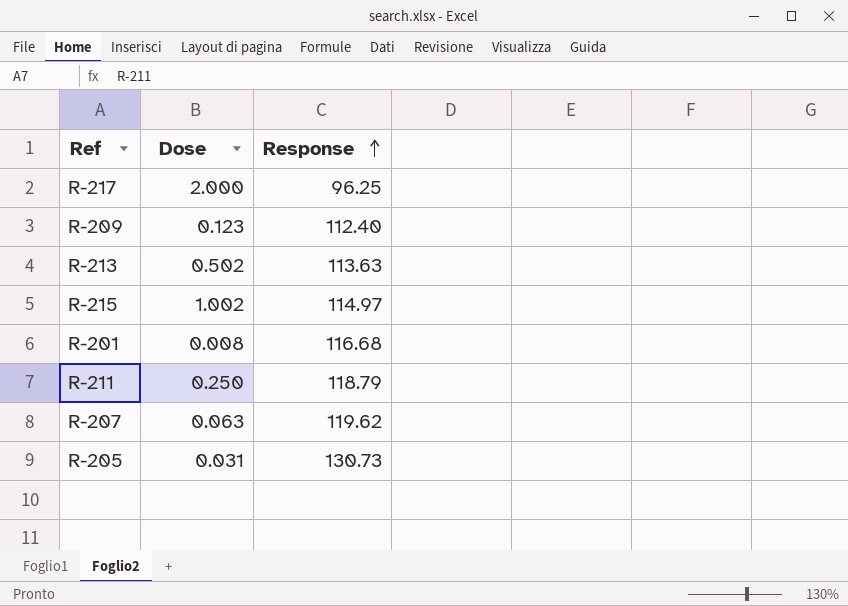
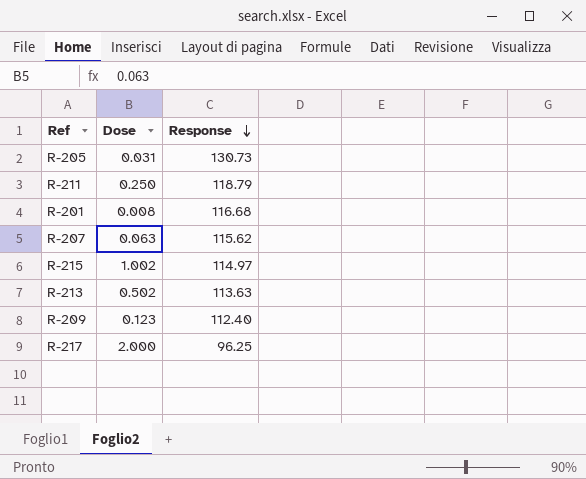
row order: Response ascending -> Response descending
R-207 | Response: 119.62 -> 115.62

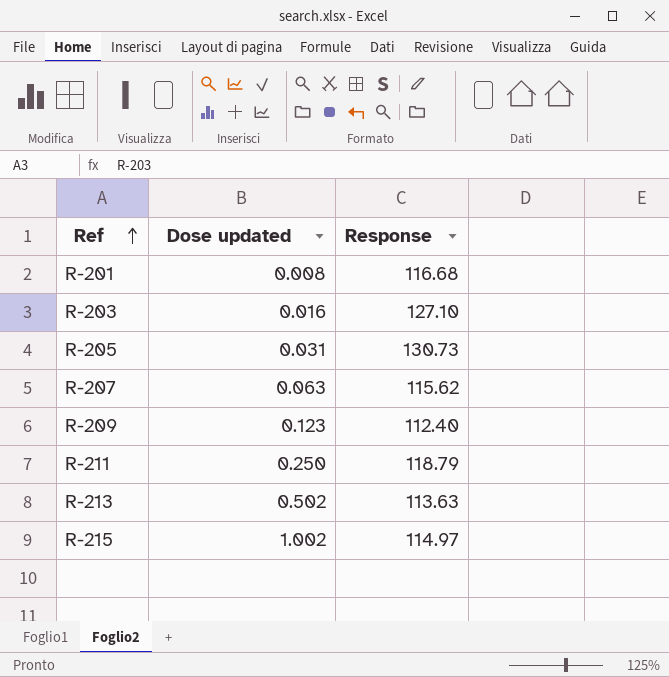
row order: Response descending -> Ref ascending
column name: Dose -> Dose updated
row R-217: 2.000 | 96.25 -> none
row R-203: none -> 0.016 | 127.10

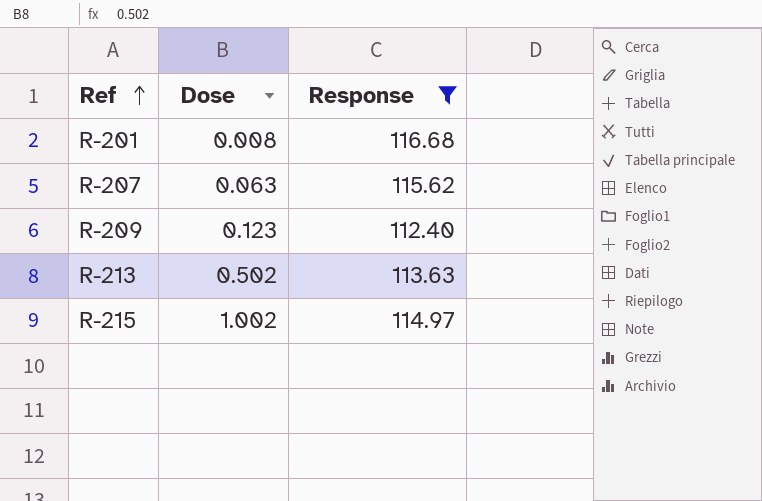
filter: none -> Response <= 116.68
column name: Dose updated -> Dose

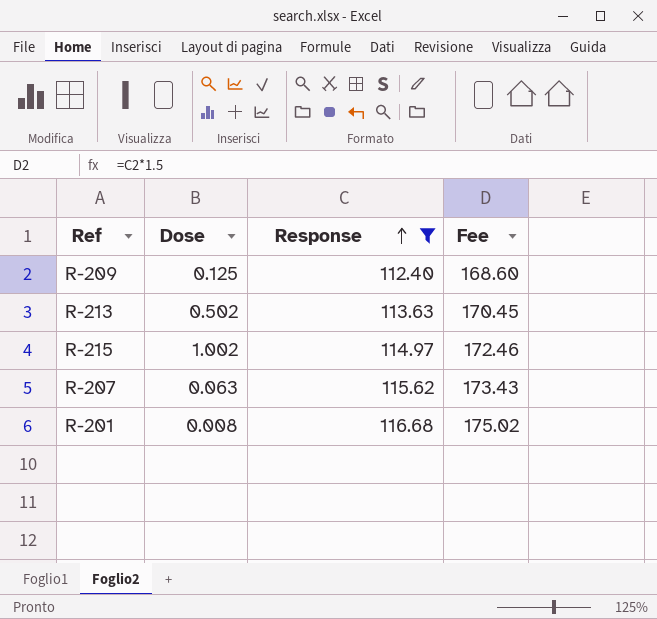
row order: Ref ascending -> Response ascending
column Fee | formula: none -> [Response] * 1.5
R-209 | Dose: 0.123 -> 0.125

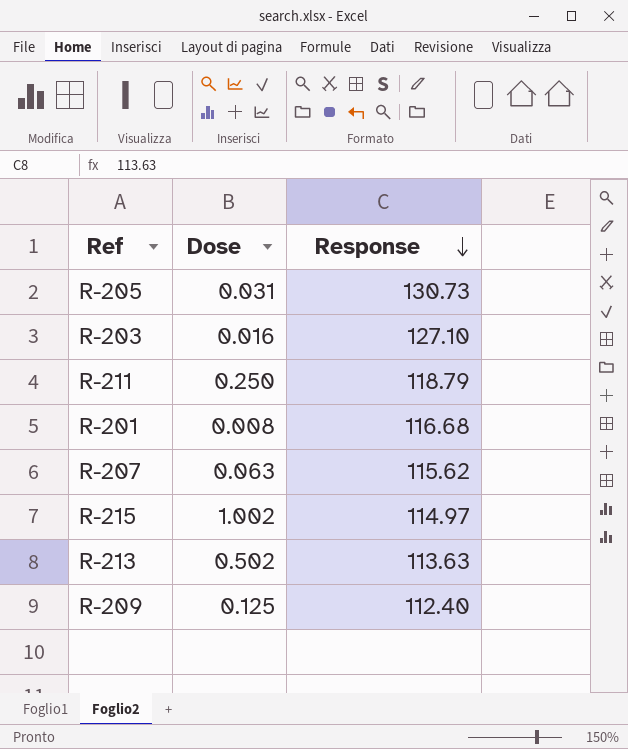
filter: Response <= 116.68 -> none
row order: Response ascending -> Response descending
column Fee | formula: [Response] * 1.5 -> none

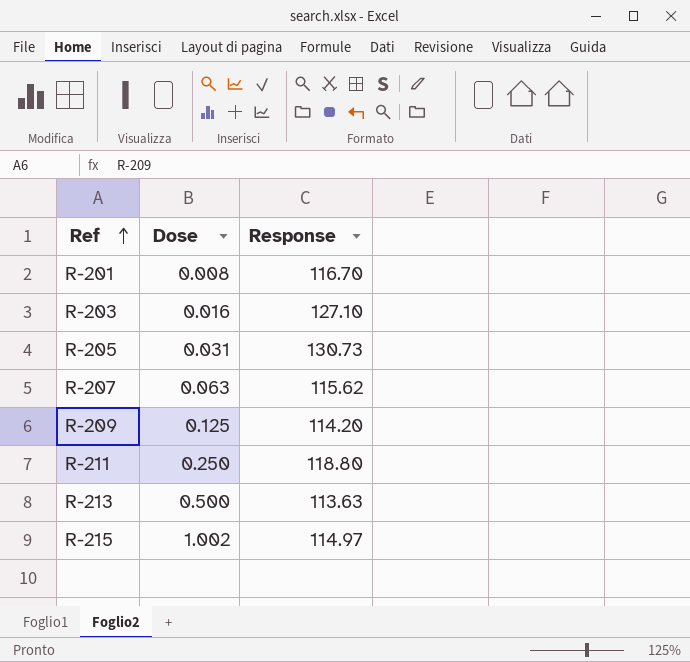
row order: Response descending -> Ref ascending
R-201 | Response: 116.68 -> 116.70
R-209 | Response: 112.40 -> 114.20
R-211 | Response: 118.79 -> 118.80
R-213 | Dose: 0.502 -> 0.500

